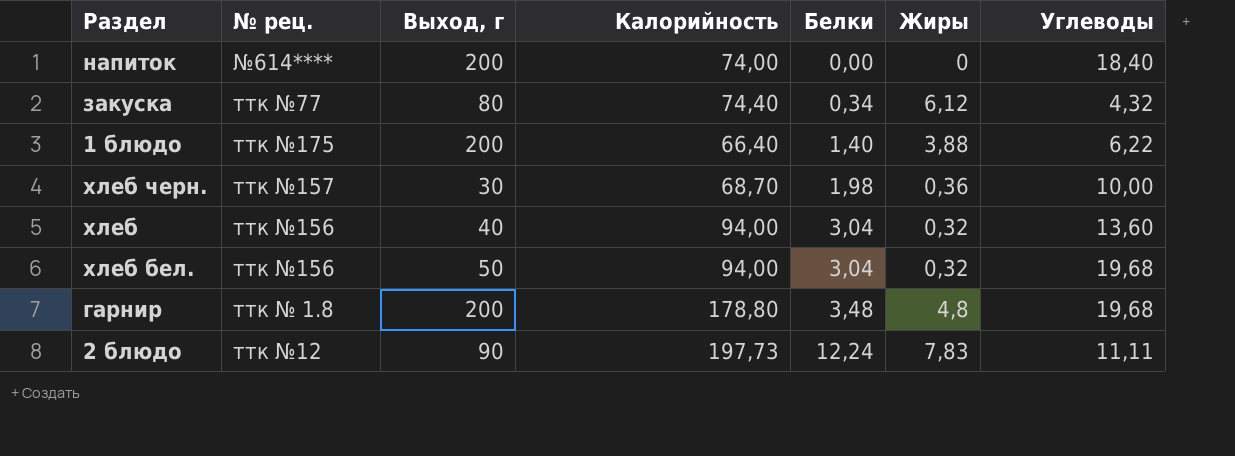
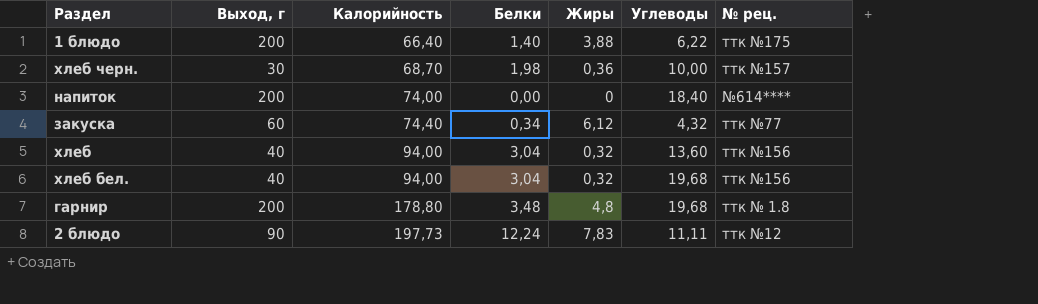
row order: Белки ascending -> Калорийность ascending
column № рец. | position: 2 -> 7
закуска | Выход, г: 80 -> 60
хлеб бел. | Выход, г: 50 -> 40

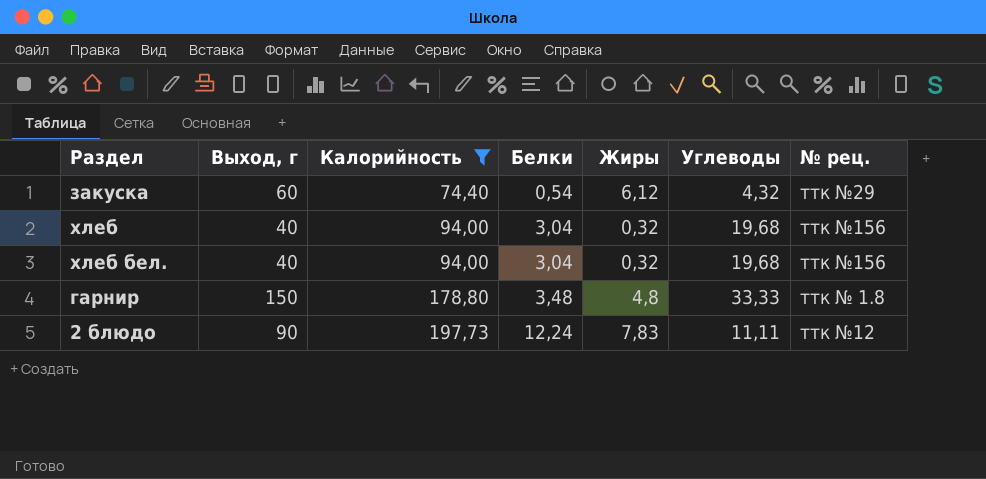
filter: none -> Калорийность >= 74,40
закуска | Белки: 0,34 -> 0,54
закуска | № рец.: ттк №77 -> ттк №29
хлеб | Углеводы: 13,60 -> 19,68
гарнир | Выход, г: 200 -> 150
гарнир | Углеводы: 19,68 -> 33,33

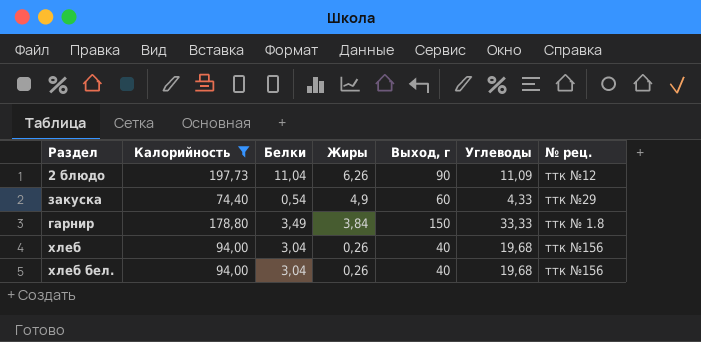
row order: Калорийность ascending -> Жиры descending
column Выход, г | position: 2 -> 5
2 блюдо | Белки: 12,24 -> 11,04
2 блюдо | Жиры: 7,83 -> 6,26
2 блюдо | Углеводы: 11,11 -> 11,09
закуска | Жиры: 6,12 -> 4,9
закуска | Углеводы: 4,32 -> 4,33
гарнир | Белки: 3,48 -> 3,49
гарнир | Жиры: 4,8 -> 3,84
хлеб | Жиры: 0,32 -> 0,26
хлеб бел. | Жиры: 0,32 -> 0,26

